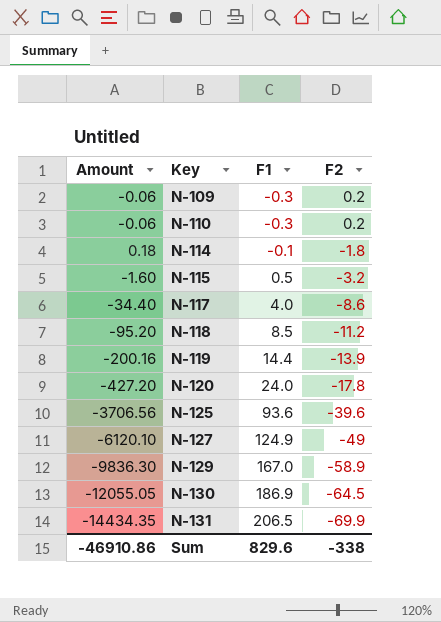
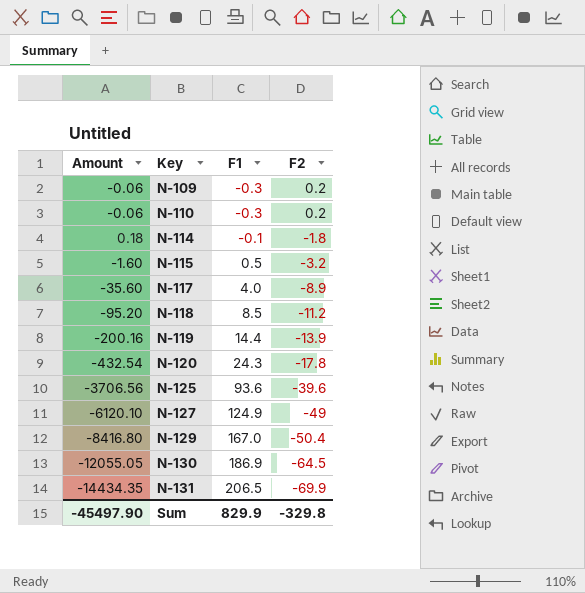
N-117 | Amount: -34.40 -> -35.60
N-117 | F2: -8.6 -> -8.9
N-120 | Amount: -427.20 -> -432.54
N-120 | F1: 24.0 -> 24.3
N-129 | Amount: -9836.30 -> -8416.80
N-129 | F2: -58.9 -> -50.4
Sum | Amount: -46910.86 -> -45497.90
Sum | F1: 829.6 -> 829.9
Sum | F2: -338 -> -329.8

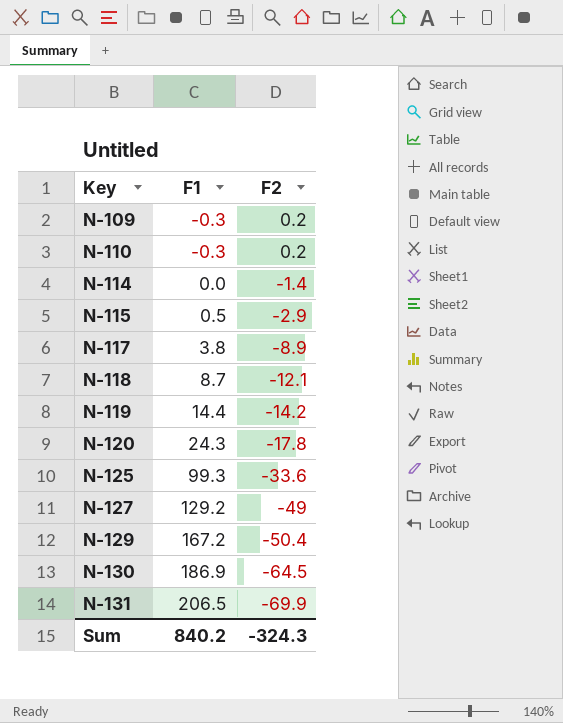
column Amount | formula: [F1] * [F2] -> none
N-114 | F1: -0.1 -> 0.0
N-114 | F2: -1.8 -> -1.4
N-115 | F2: -3.2 -> -2.9
N-117 | F1: 4.0 -> 3.8
N-118 | F1: 8.5 -> 8.7
N-118 | F2: -11.2 -> -12.1
N-119 | F2: -13.9 -> -14.2
N-125 | F1: 93.6 -> 99.3
N-125 | F2: -39.6 -> -33.6
N-127 | F1: 124.9 -> 129.2
N-129 | F1: 167.0 -> 167.2
Sum | F1: 829.9 -> 840.2
Sum | F2: -329.8 -> -324.3

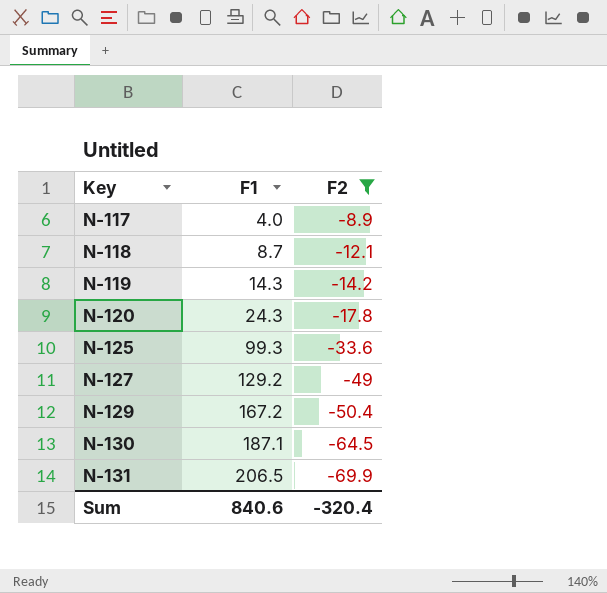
filter: none -> F2 <= -8.9
N-117 | F1: 3.8 -> 4.0
N-119 | F1: 14.4 -> 14.3
N-130 | F1: 186.9 -> 187.1
Sum | F1: 840.2 -> 840.6
Sum | F2: -324.3 -> -320.4

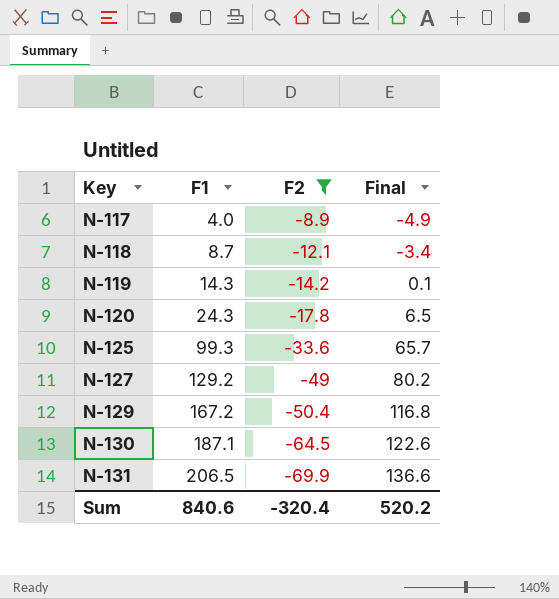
column Final | formula: none -> [F1] + [F2]

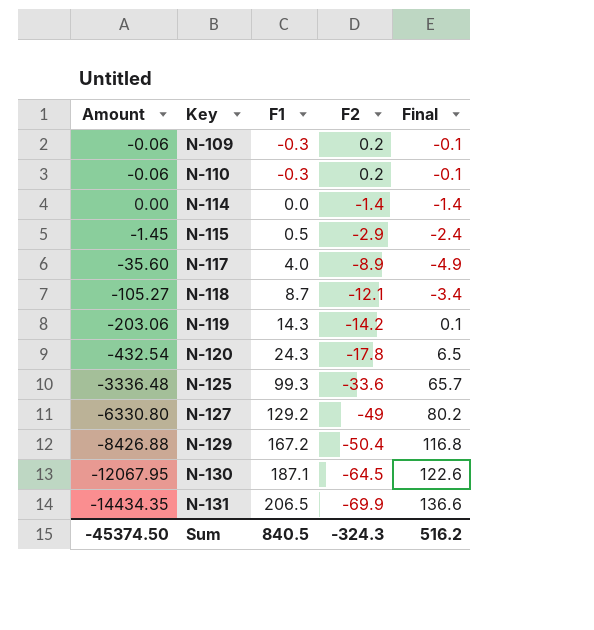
filter: F2 <= -8.9 -> none
column Amount | formula: none -> [F1] * [F2]
Sum | F1: 840.6 -> 840.5
Sum | F2: -320.4 -> -324.3
Sum | Final: 520.2 -> 516.2

